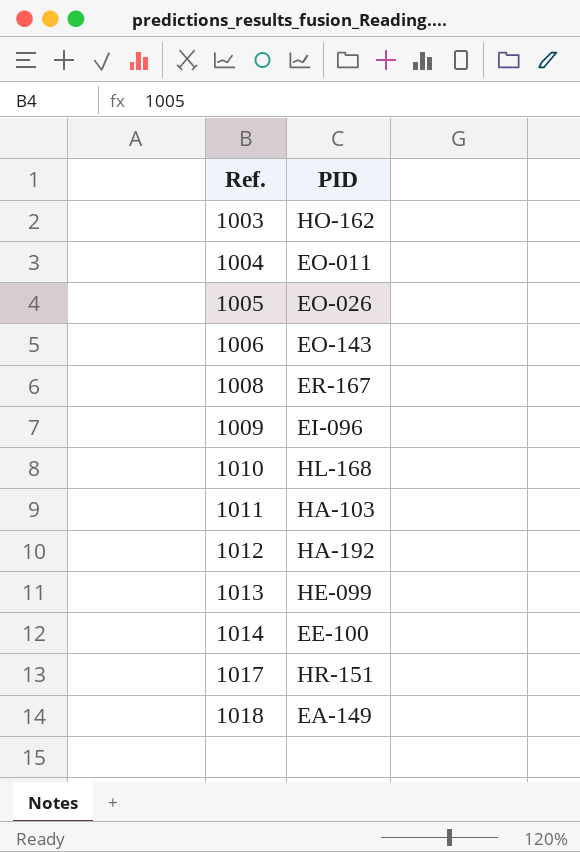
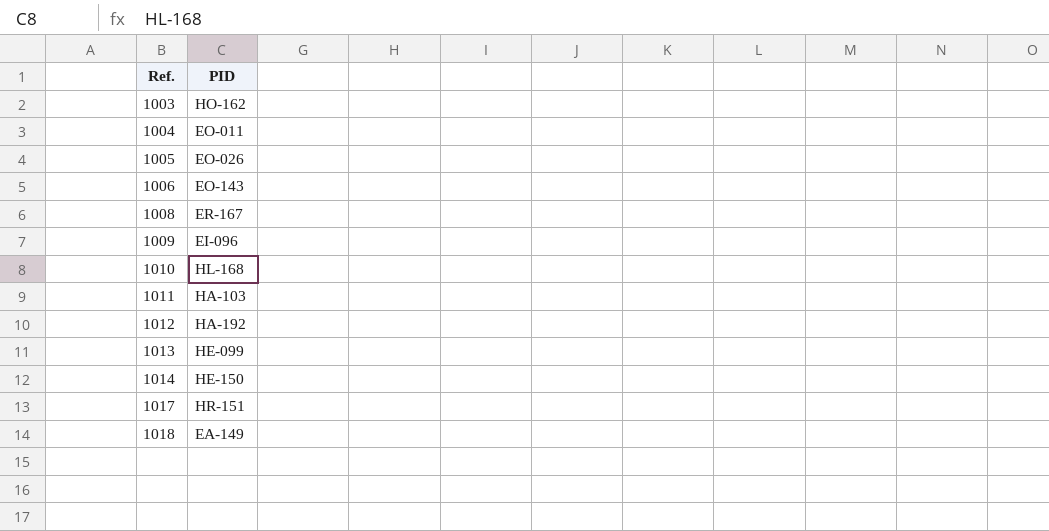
1014 | PID: EE-100 -> HE-150

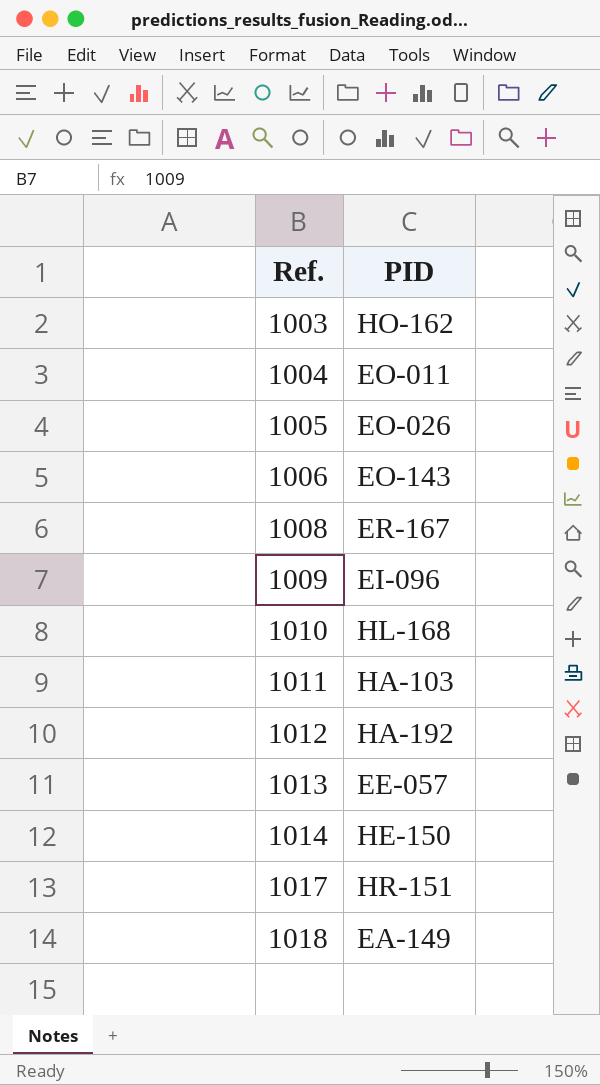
1013 | PID: HE-099 -> EE-057

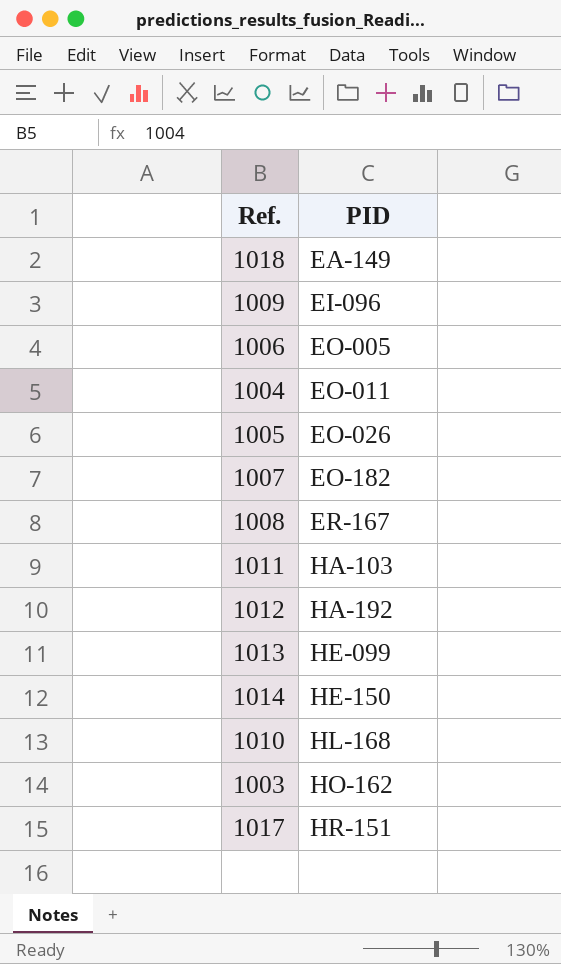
row order: Ref. ascending -> PID ascending
1006 | PID: EO-143 -> EO-005
row 1007: none -> EO-182
1013 | PID: EE-057 -> HE-099

